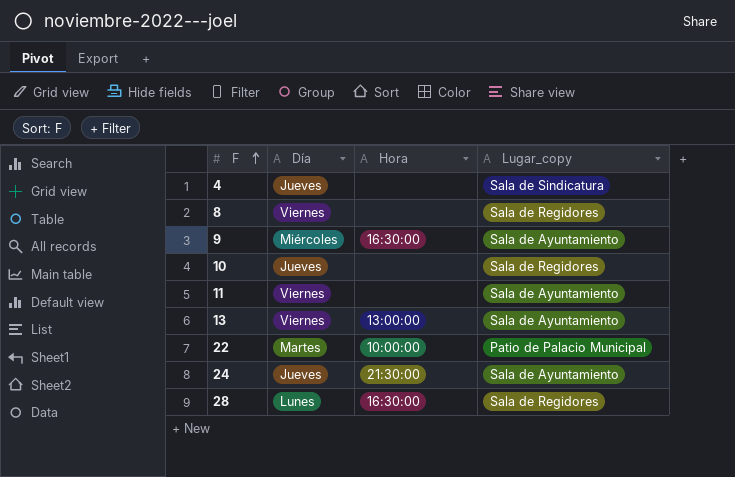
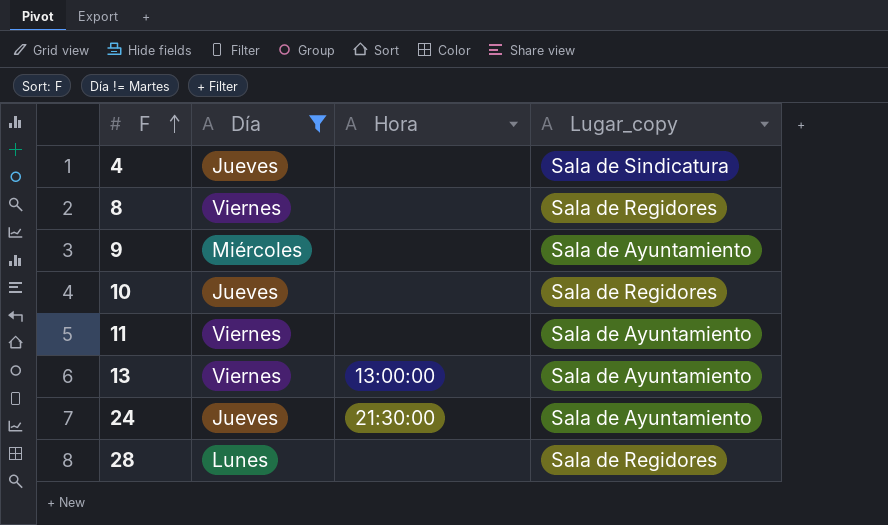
filter: none -> Día != Martes
9 | Hora: 16:30:00 -> none
28 | Hora: 16:30:00 -> none

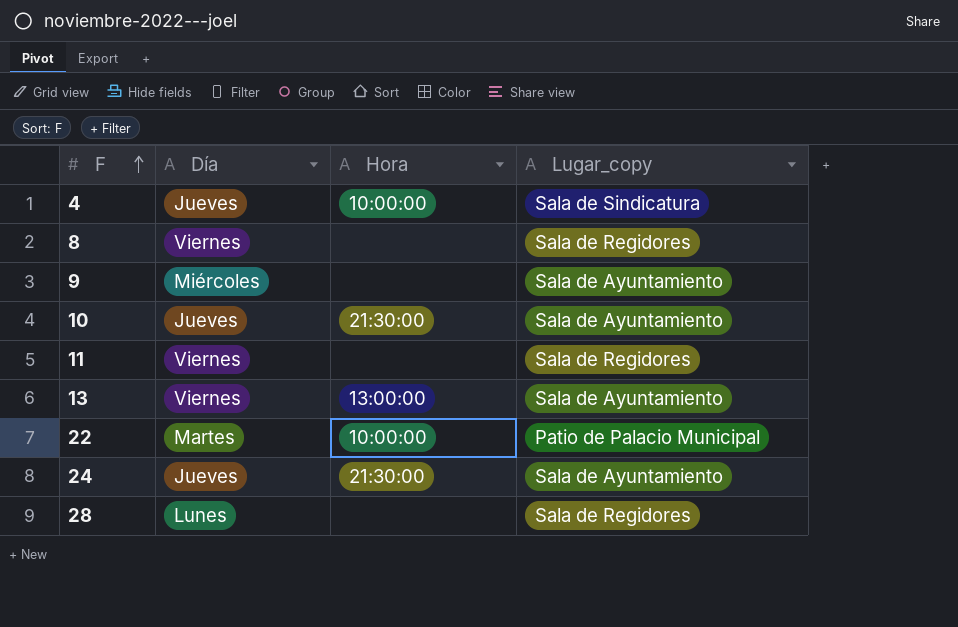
filter: Día != Martes -> none
4 | Hora: none -> 10:00:00
10 | Hora: none -> 21:30:00
10 | Lugar_copy: Sala de Regidores -> Sala de Ayuntamiento
11 | Lugar_copy: Sala de Ayuntamiento -> Sala de Regidores

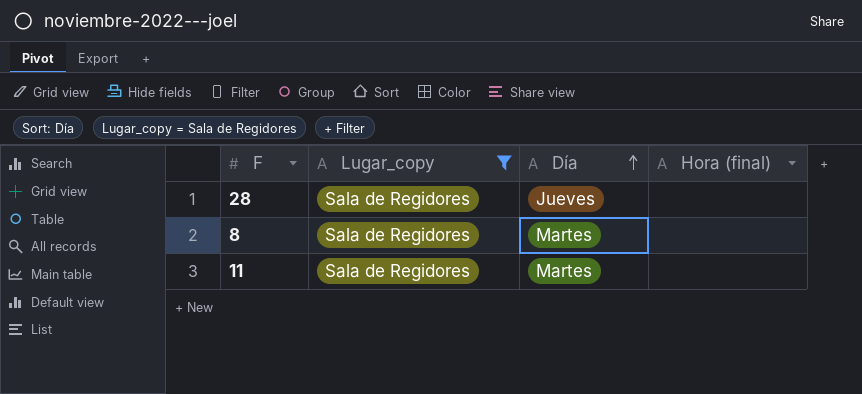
filter: none -> Lugar_copy = Sala de Regidores
row order: F ascending -> Día ascending
column Lugar_copy | position: 4 -> 2
column name: Hora -> Hora (final)
28 | Día: Lunes -> Jueves
8 | Día: Viernes -> Martes
11 | Día: Viernes -> Martes

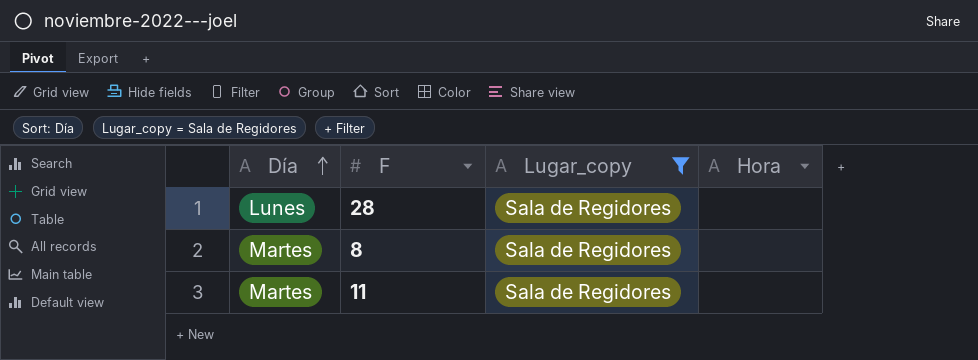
column Día | position: 3 -> 1
column name: Hora (final) -> Hora
28 | Día: Jueves -> Lunes

